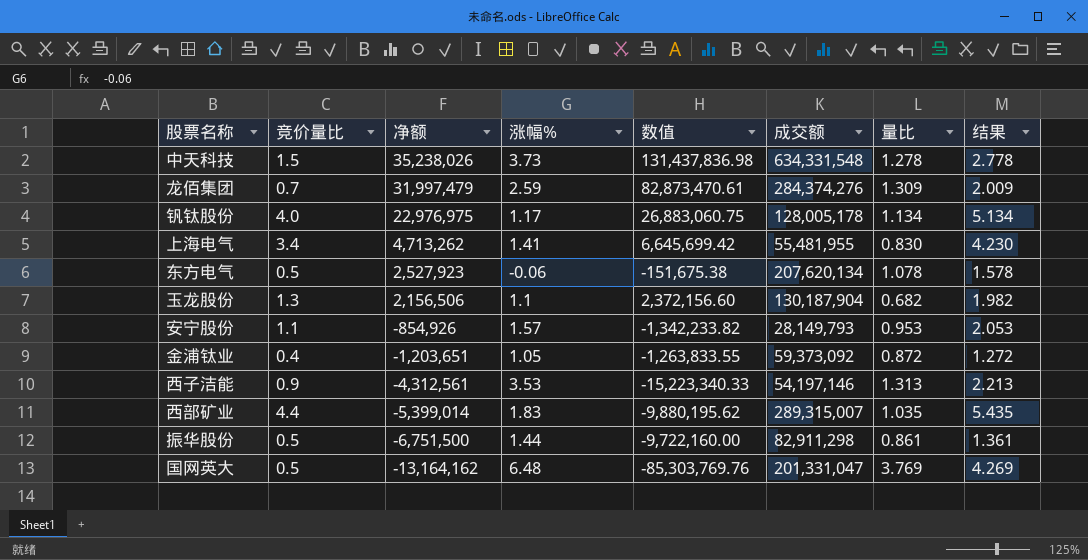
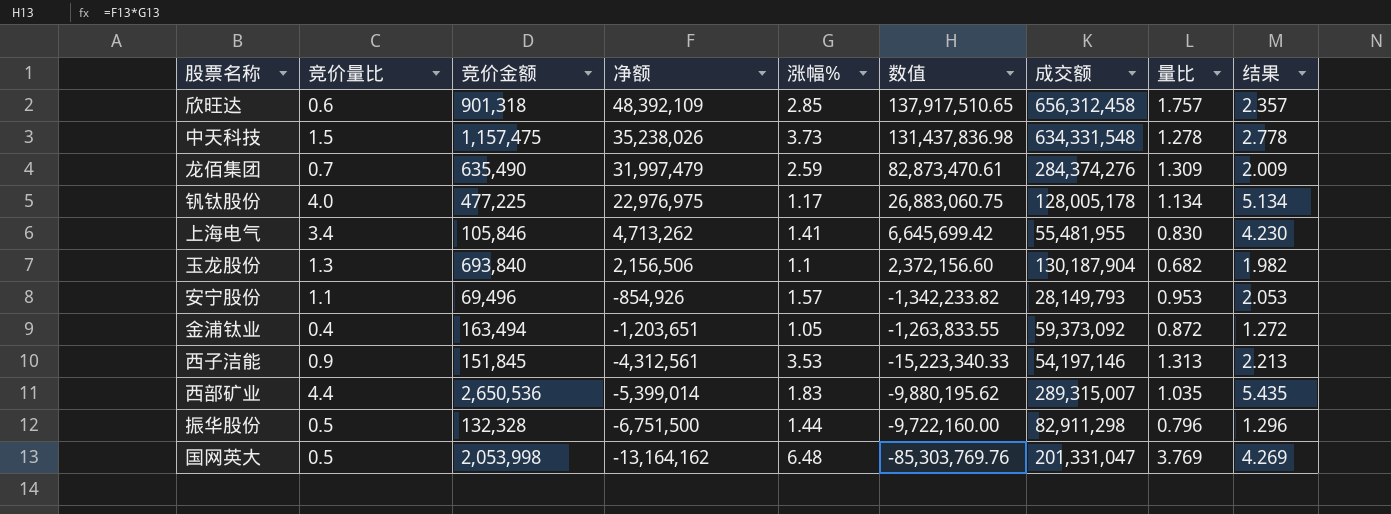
column 竞价金额 | position: none -> 3
row 东方电气: 0.5 | 2,527,923 | -0.06 | -151,675.38 | 207,620,134 | 1.078 | 1.578 -> none
row 欣旺达: none -> 0.6 | 901,318 | 48,392,109 | 2.85 | 137,917,510.65 | 656,312,458 | 1.757 | 2.357
振华股份 | 量比: 0.861 -> 0.796
振华股份 | 结果: 1.361 -> 1.296

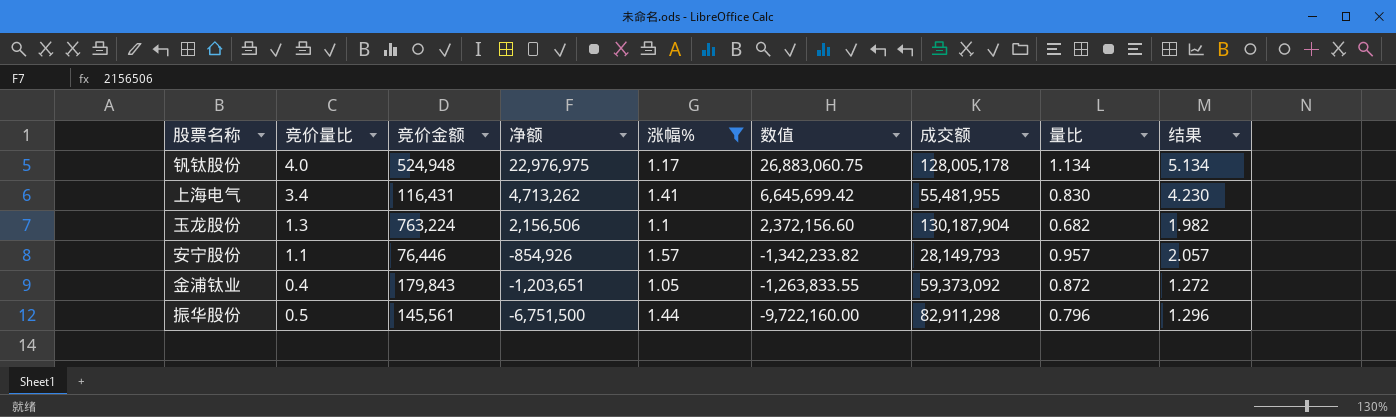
filter: none -> 涨幅% <= 1.57
钒钛股份 | 竞价金额: 477,225 -> 524,948
上海电气 | 竞价金额: 105,846 -> 116,431
玉龙股份 | 竞价金额: 693,840 -> 763,224
安宁股份 | 竞价金额: 69,496 -> 76,446
安宁股份 | 量比: 0.953 -> 0.957
安宁股份 | 结果: 2.053 -> 2.057
金浦钛业 | 竞价金额: 163,494 -> 179,843
振华股份 | 竞价金额: 132,328 -> 145,561

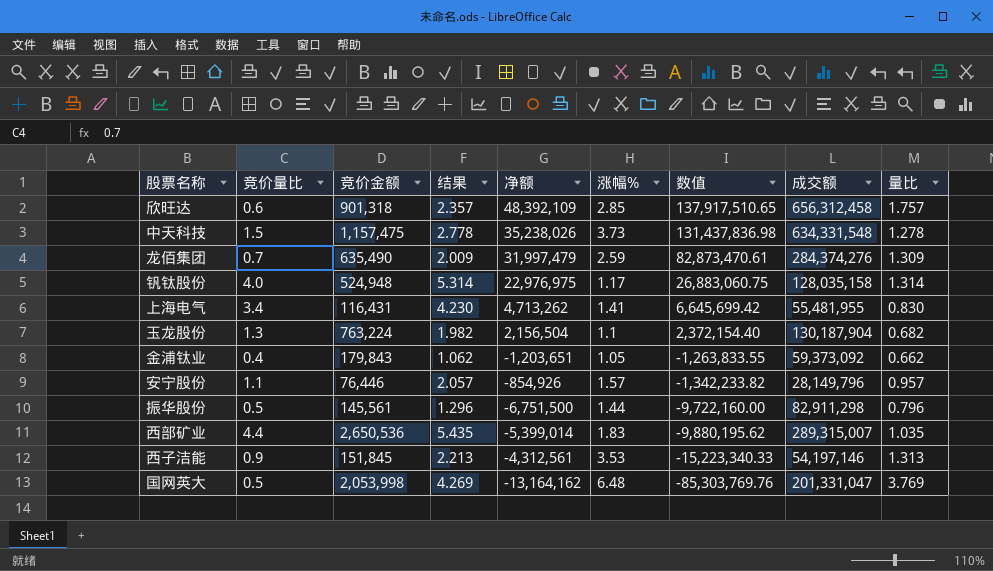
filter: 涨幅% <= 1.57 -> none
row order: 净额 descending -> 数值 descending
column 结果 | position: 9 -> 4
钒钛股份 | 结果: 5.134 -> 5.314
钒钛股份 | 成交额: 128,005,178 -> 128,035,158
钒钛股份 | 量比: 1.134 -> 1.314
玉龙股份 | 净额: 2,156,506 -> 2,156,504
玉龙股份 | 数值: 2,372,156.60 -> 2,372,154.40
金浦钛业 | 结果: 1.272 -> 1.062
金浦钛业 | 量比: 0.872 -> 0.662
安宁股份 | 成交额: 28,149,793 -> 28,149,796

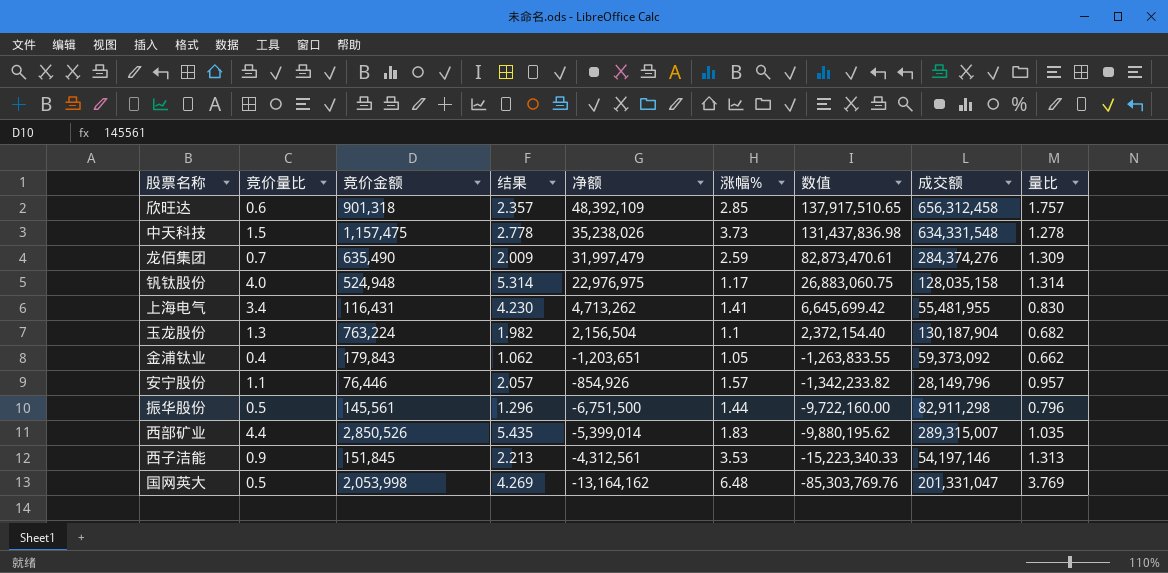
西部矿业 | 竞价金额: 2,650,536 -> 2,850,526

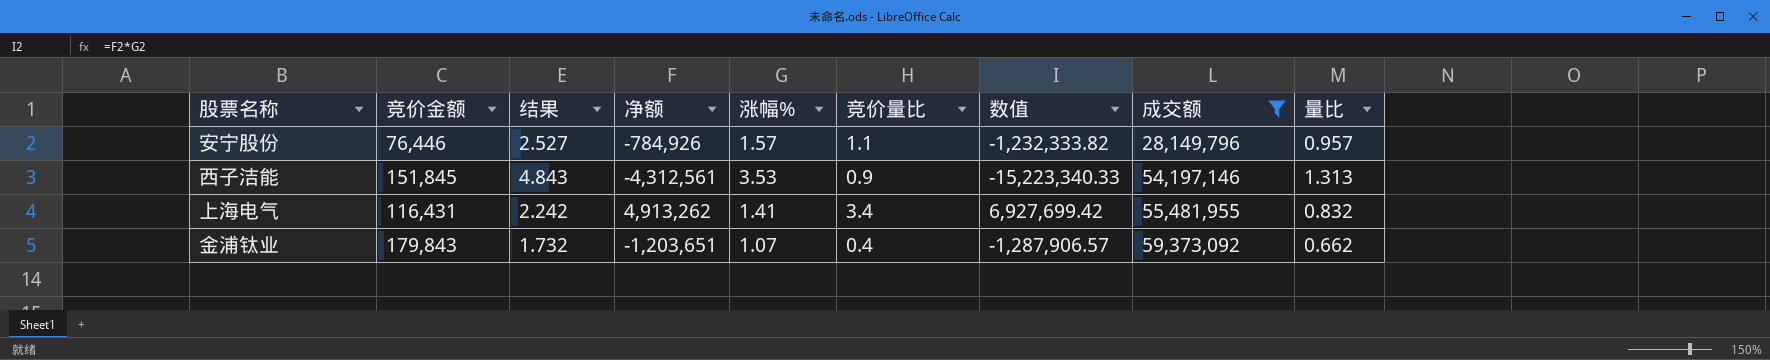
filter: none -> 成交额 <= 59,373,092
row order: 数值 descending -> 成交额 ascending
column 结果 | formula: [竞价量比] + [量比] -> [涨幅%] + [量比]
column 竞价量比 | position: 2 -> 6
安宁股份 | 净额: -854,926 -> -784,926
安宁股份 | 数值: -1,342,233.82 -> -1,232,333.82
上海电气 | 净额: 4,713,262 -> 4,913,262
上海电气 | 数值: 6,645,699.42 -> 6,927,699.42
上海电气 | 量比: 0.830 -> 0.832
金浦钛业 | 涨幅%: 1.05 -> 1.07
金浦钛业 | 数值: -1,263,833.55 -> -1,287,906.57

